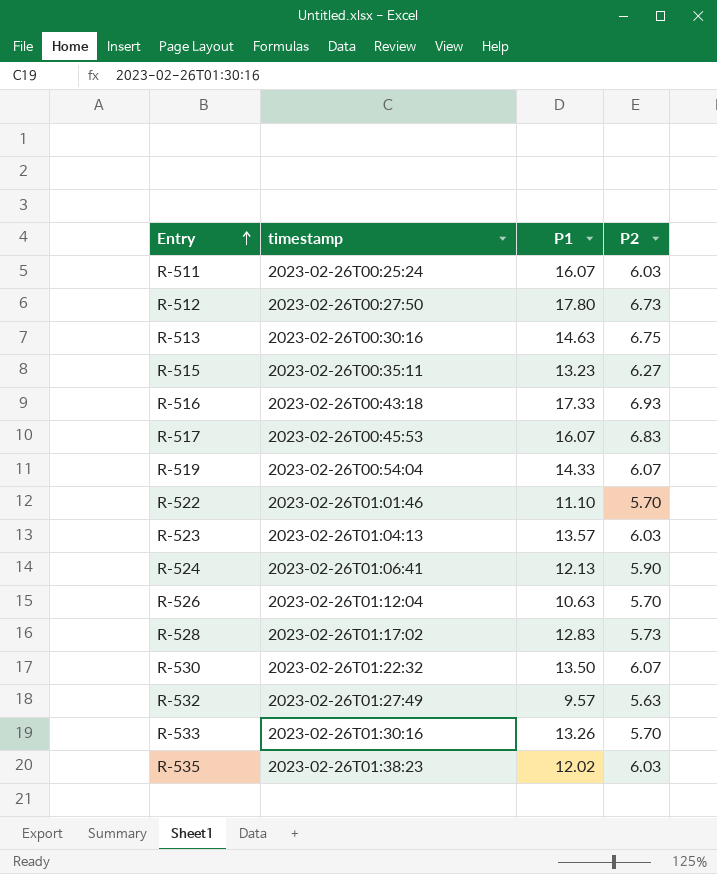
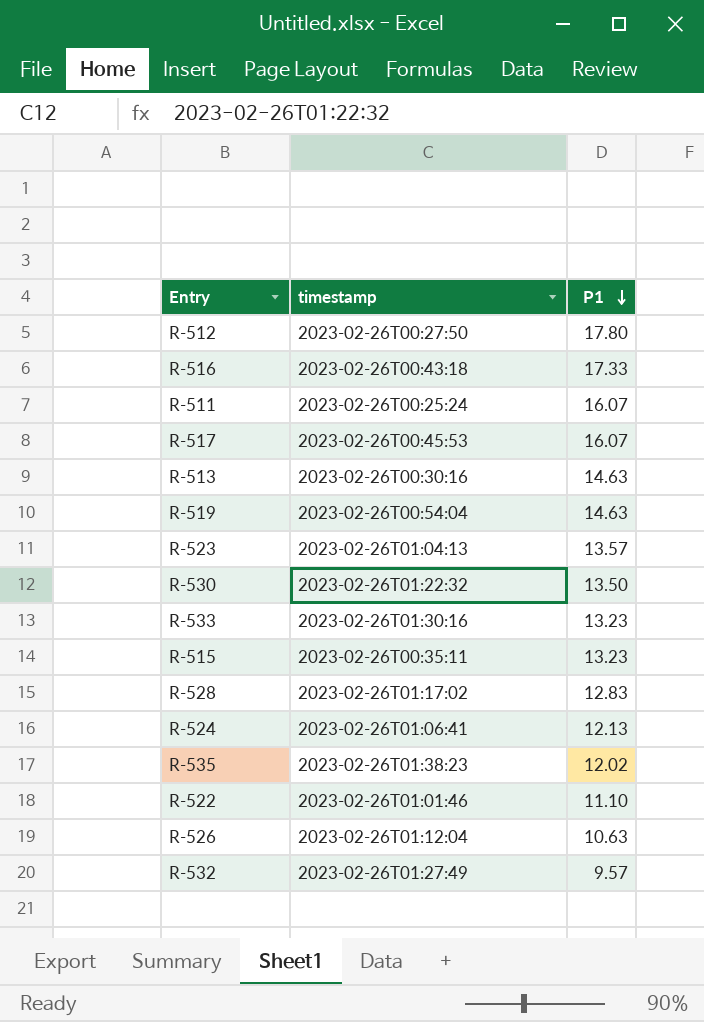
row order: Entry ascending -> P1 descending
column P2 | position: 4 -> none
R-519 | P1: 14.33 -> 14.63
R-533 | P1: 13.26 -> 13.23

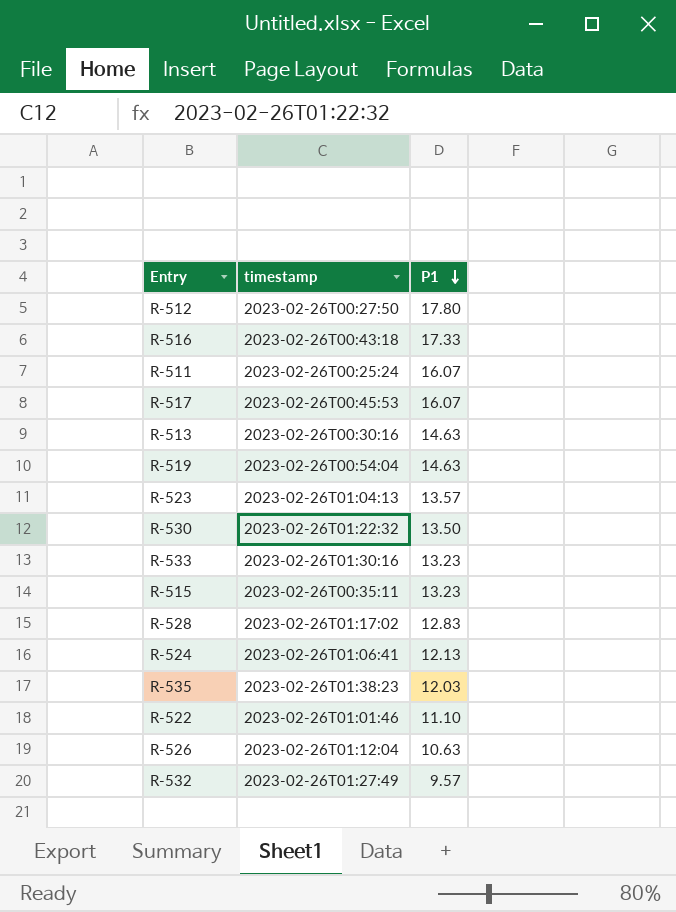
R-535 | P1: 12.02 -> 12.03

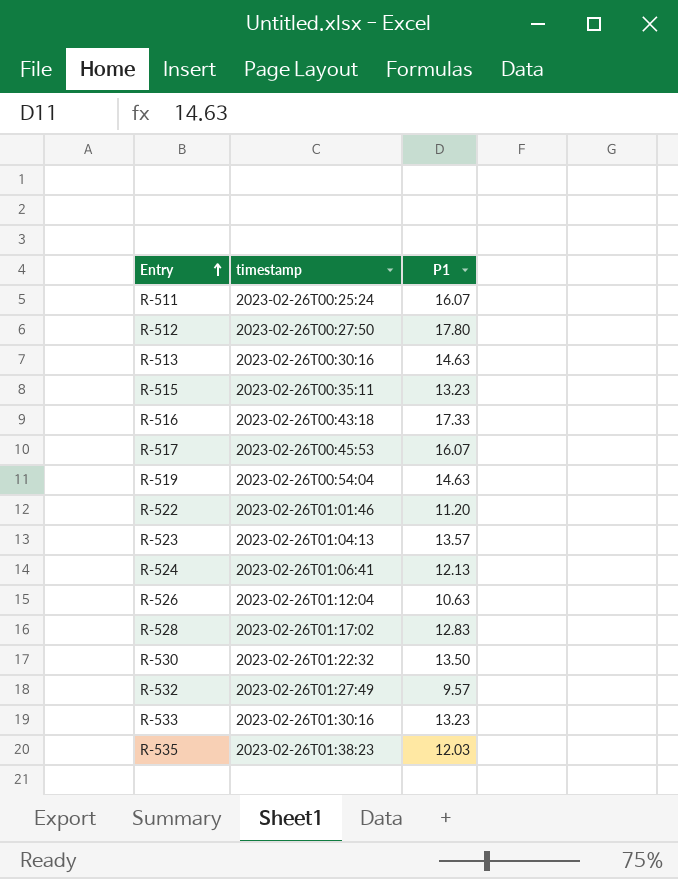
row order: P1 descending -> Entry ascending
R-522 | P1: 11.10 -> 11.20

